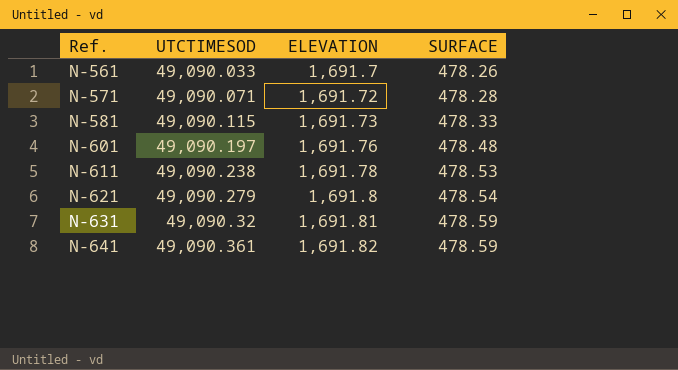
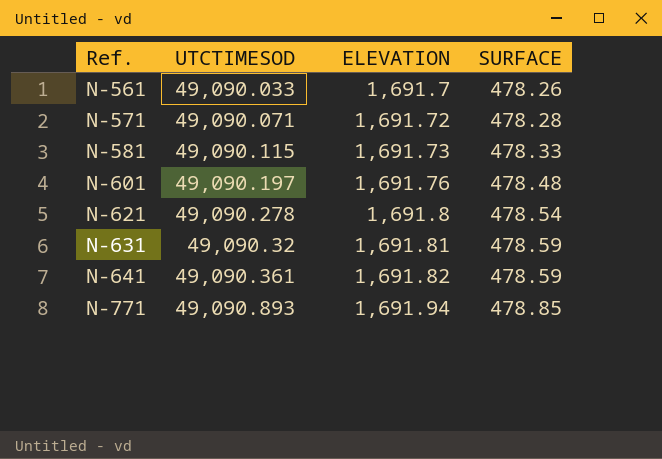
row N-611: 49,090.238 | 1,691.78 | 478.53 -> none
N-621 | UTCTIMESOD: 49,090.279 -> 49,090.278
row N-771: none -> 49,090.893 | 1,691.94 | 478.85

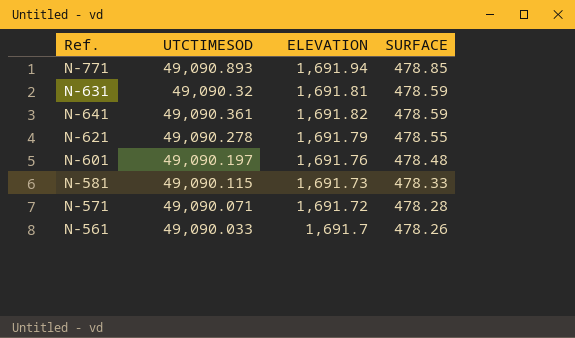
row order: Ref. ascending -> SURFACE descending
N-621 | ELEVATION: 1,691.8 -> 1,691.79
N-621 | SURFACE: 478.54 -> 478.55

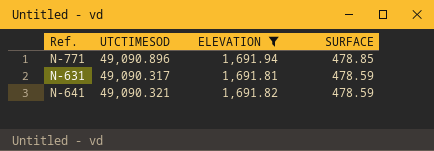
filter: none -> ELEVATION >= 1,691.81
N-771 | UTCTIMESOD: 49,090.893 -> 49,090.896
N-631 | UTCTIMESOD: 49,090.32 -> 49,090.317
N-641 | UTCTIMESOD: 49,090.361 -> 49,090.321

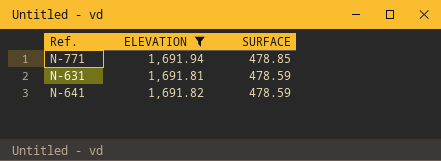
column UTCTIMESOD | position: 2 -> none

